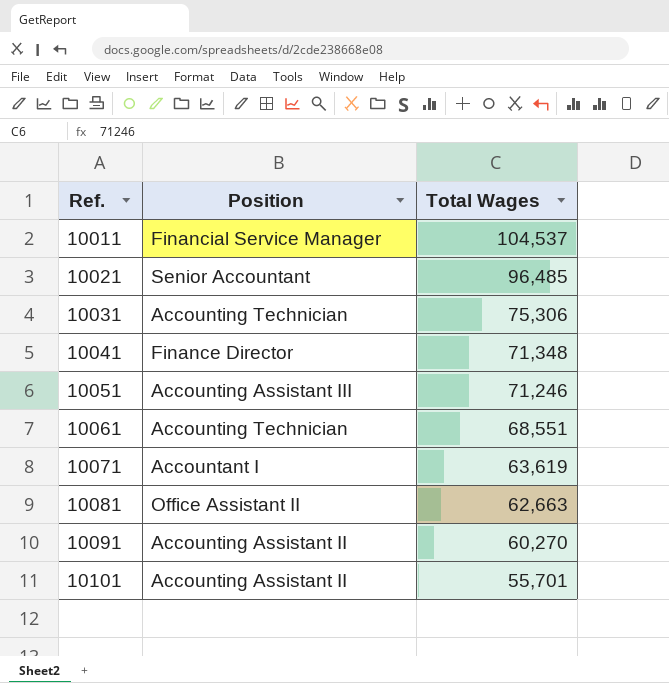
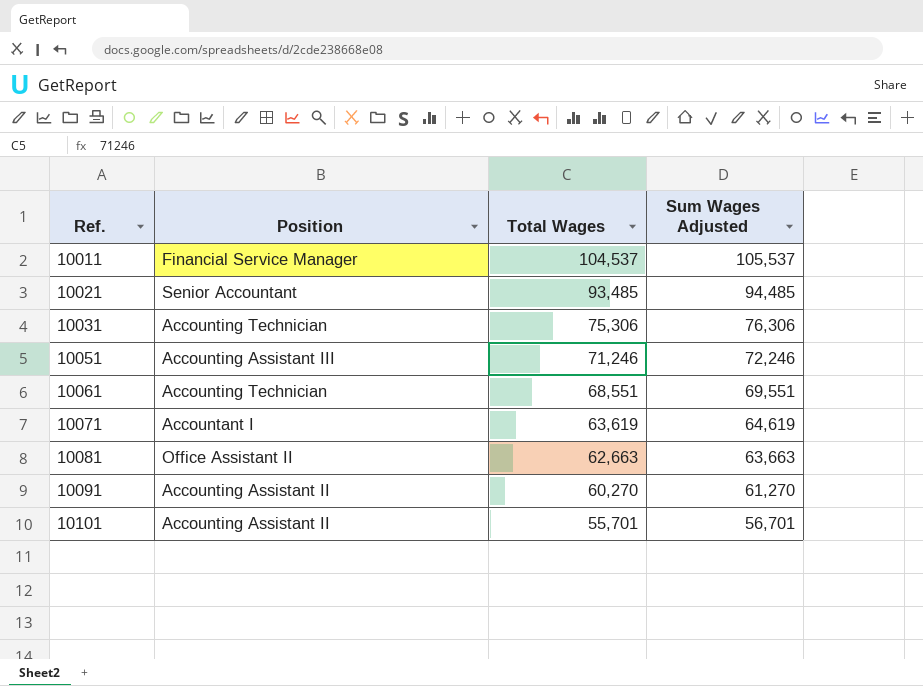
column Sum Wages Adjusted | formula: none -> [Total Wages] + 1000
row 10041: Finance Director | 71,348 -> none
10021 | Total Wages: 96,485 -> 93,485

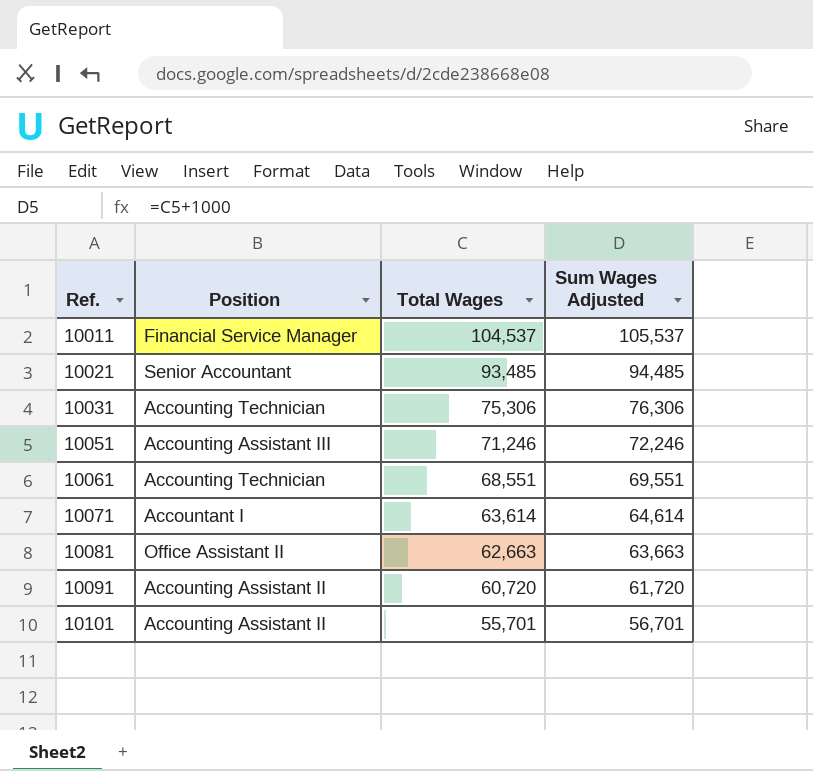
10071 | Total Wages: 63,619 -> 63,614
10071 | Sum Wages Adjusted: 64,619 -> 64,614
10091 | Total Wages: 60,270 -> 60,720
10091 | Sum Wages Adjusted: 61,270 -> 61,720

